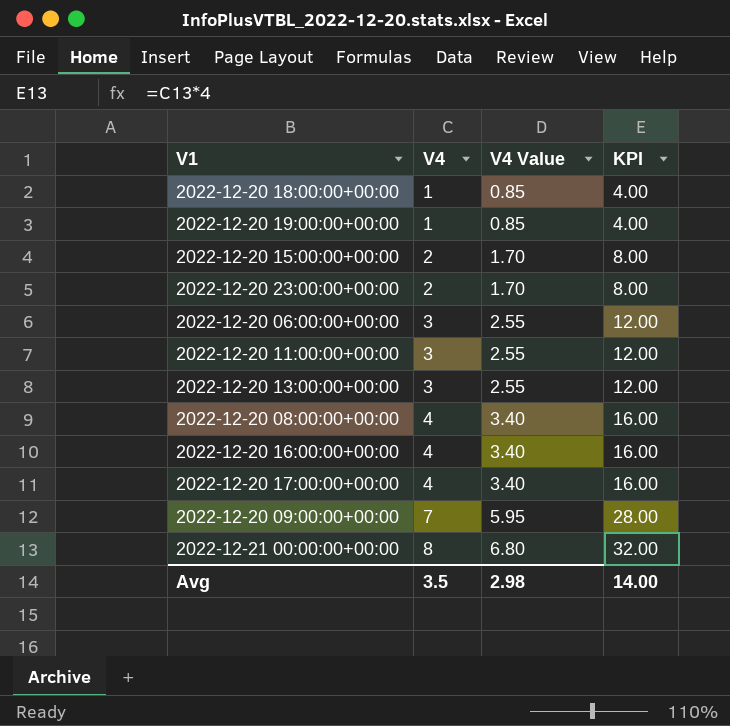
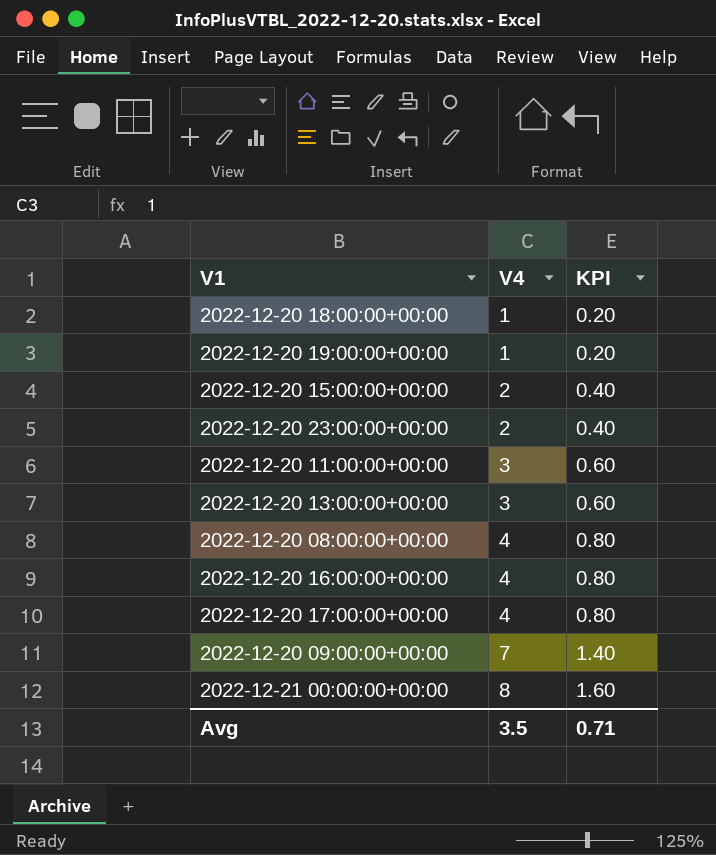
column V4 Value | formula: [V4] * 0.85 -> none
column KPI | formula: [V4] * 4 -> [V4] * 0.2
row 2022-12-20 06:00:00+00:00: 3 | 2.55 | 12.00 -> none
Avg | KPI: 14.00 -> 0.71

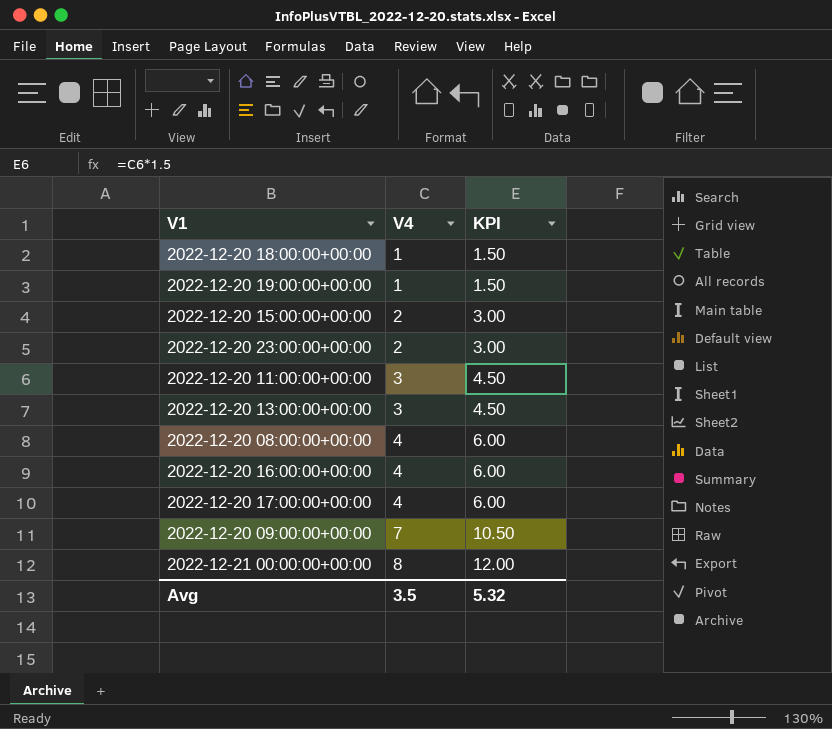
column KPI | formula: [V4] * 0.2 -> [V4] * 1.5
Avg | KPI: 0.71 -> 5.32

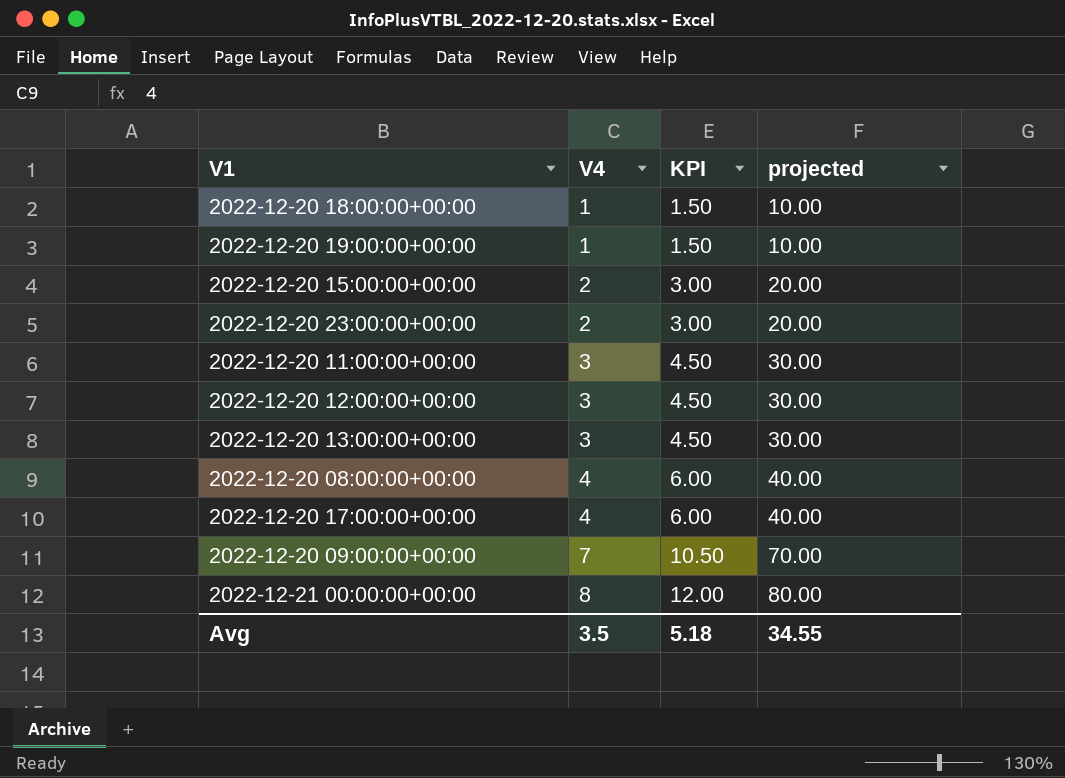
column projected | formula: none -> [V4] * 10
row 2022-12-20 16:00:00+00:00: 4 | 6.00 -> none
row 2022-12-20 12:00:00+00:00: none -> 3 | 4.50 | 30.00
Avg | KPI: 5.32 -> 5.18

